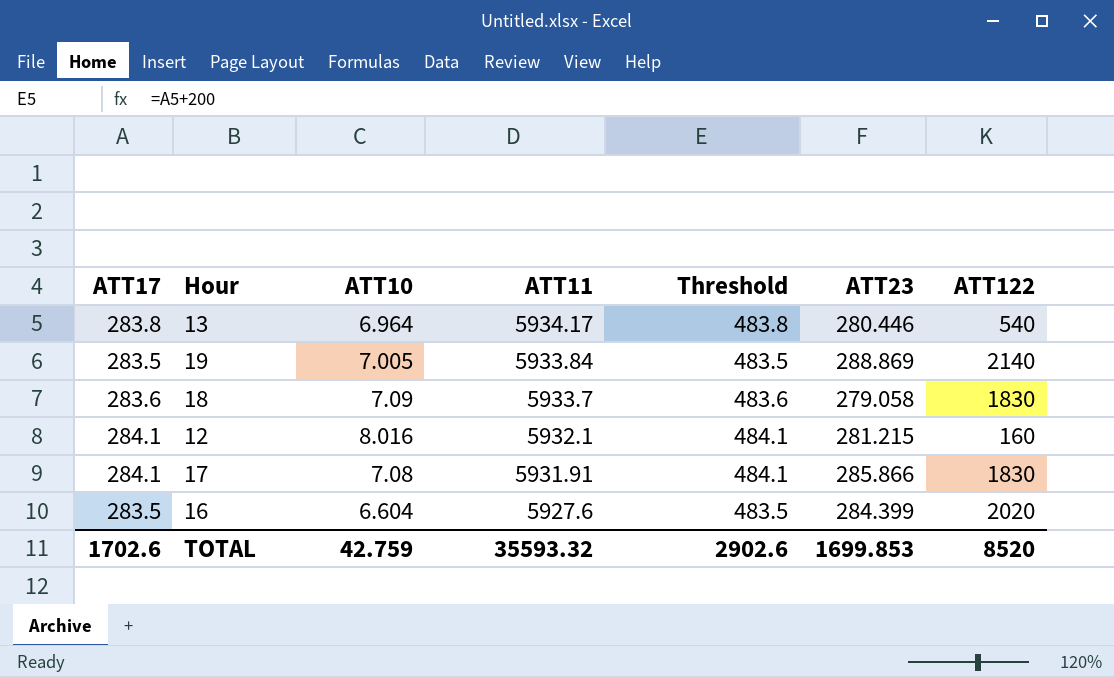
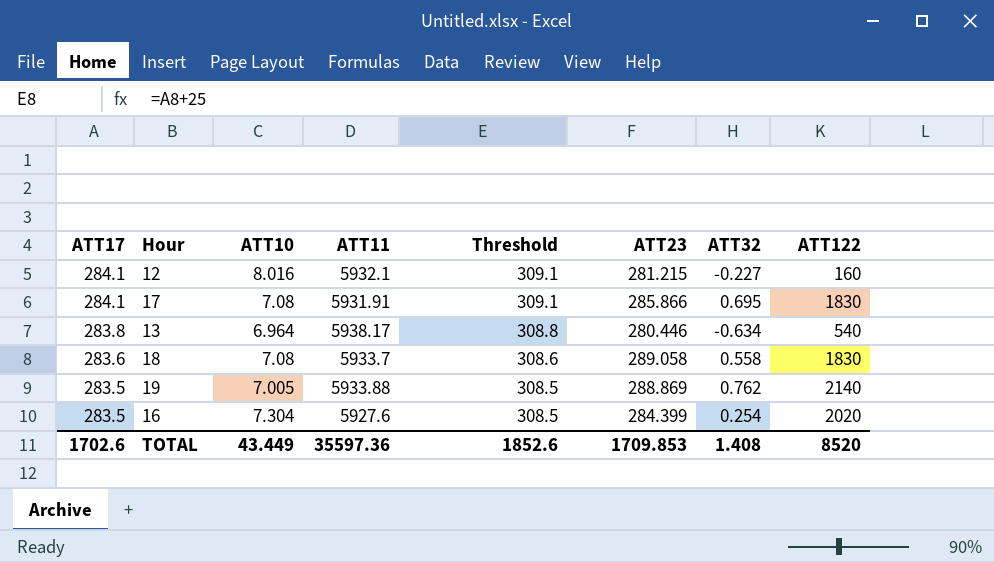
row order: ATT11 descending -> ATT17 descending
column Threshold | formula: [ATT17] + 200 -> [ATT17] + 25
column ATT32 | position: none -> 7
13 | ATT11: 5934.17 -> 5938.17
18 | ATT10: 7.09 -> 7.08
18 | ATT23: 279.058 -> 289.058
19 | ATT11: 5933.84 -> 5933.88
16 | ATT10: 6.604 -> 7.304
TOTAL | ATT10: 42.759 -> 43.449
TOTAL | ATT11: 35593.32 -> 35597.36
TOTAL | Threshold: 2902.6 -> 1852.6
TOTAL | ATT23: 1699.853 -> 1709.853

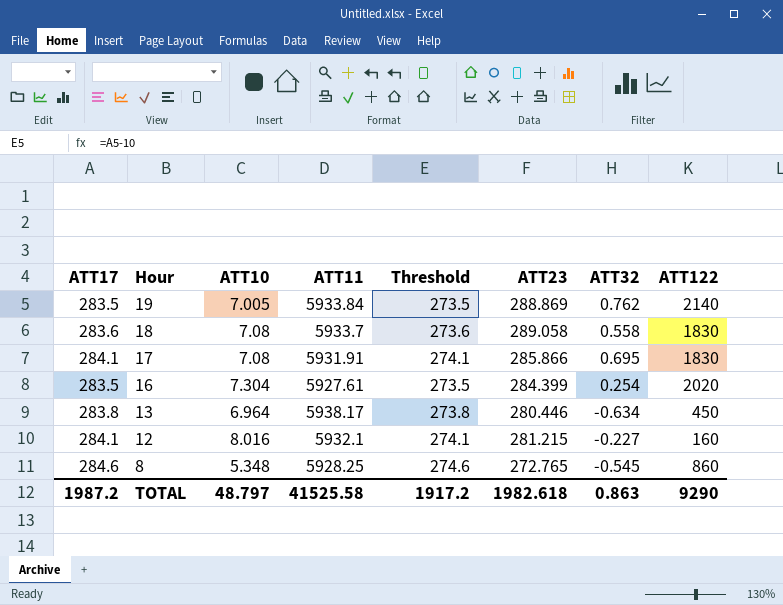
row order: ATT17 descending -> Hour descending
column Threshold | formula: [ATT17] + 25 -> [ATT17] - 10
19 | ATT11: 5933.88 -> 5933.84
16 | ATT11: 5927.6 -> 5927.61
13 | ATT122: 540 -> 450
row 8: none -> 284.6 | 5.348 | 5928.25 | 274.6 | 272.765 | -0.545 | 860
TOTAL | ATT17: 1702.6 -> 1987.2
TOTAL | ATT10: 43.449 -> 48.797
TOTAL | ATT11: 35597.36 -> 41525.58
TOTAL | Threshold: 1852.6 -> 1917.2
TOTAL | ATT23: 1709.853 -> 1982.618
TOTAL | ATT32: 1.408 -> 0.863
TOTAL | ATT122: 8520 -> 9290

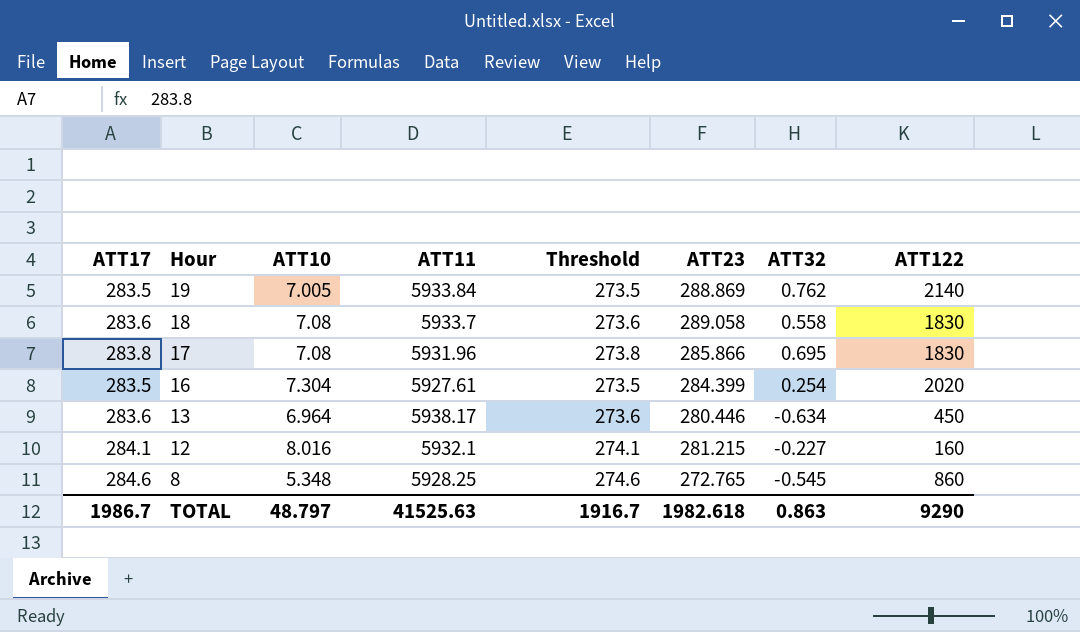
17 | ATT17: 284.1 -> 283.8
17 | ATT11: 5931.91 -> 5931.96
17 | Threshold: 274.1 -> 273.8
13 | ATT17: 283.8 -> 283.6
13 | Threshold: 273.8 -> 273.6
TOTAL | ATT17: 1987.2 -> 1986.7
TOTAL | ATT11: 41525.58 -> 41525.63
TOTAL | Threshold: 1917.2 -> 1916.7

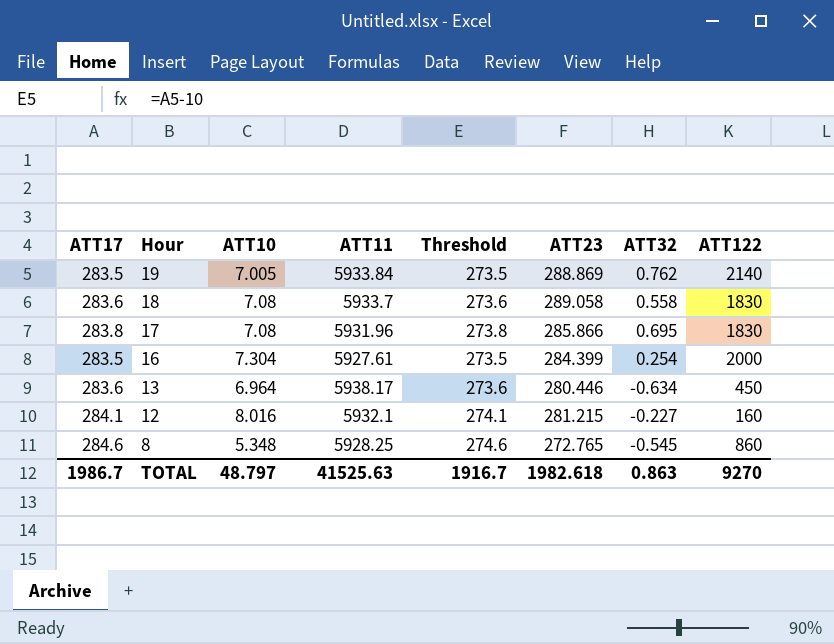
16 | ATT122: 2020 -> 2000
TOTAL | ATT122: 9290 -> 9270

